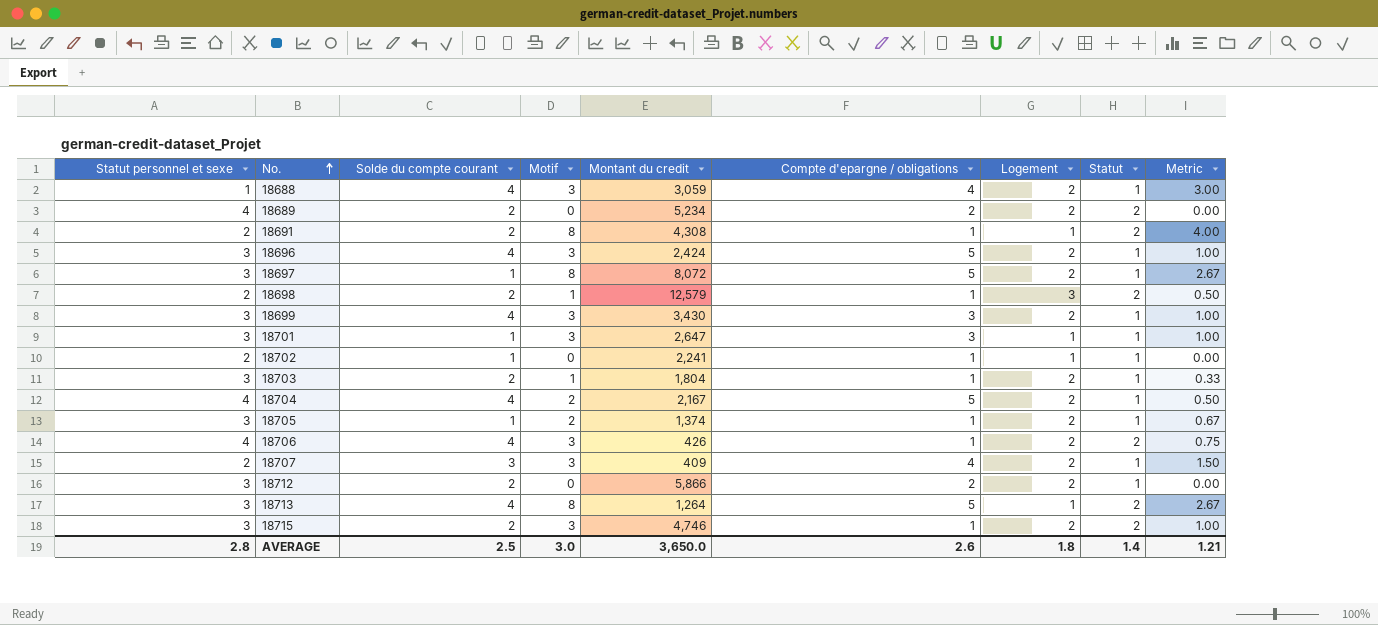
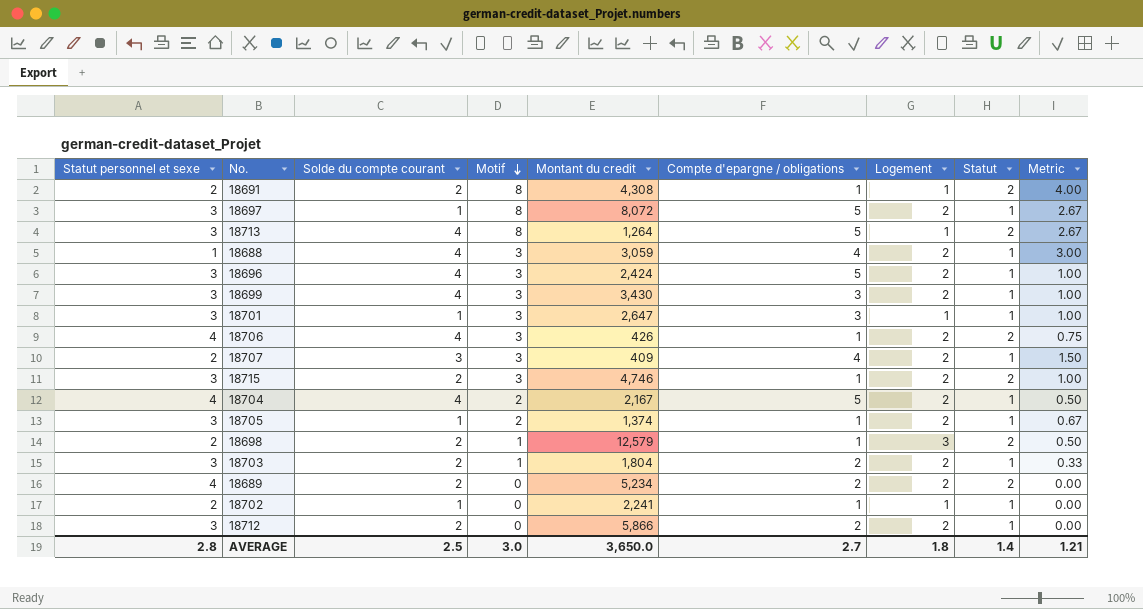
row order: No. ascending -> Motif descending
18703 | Compte d'epargne / obligations: 1 -> 2
AVERAGE | Compte d'epargne / obligations: 2.6 -> 2.7

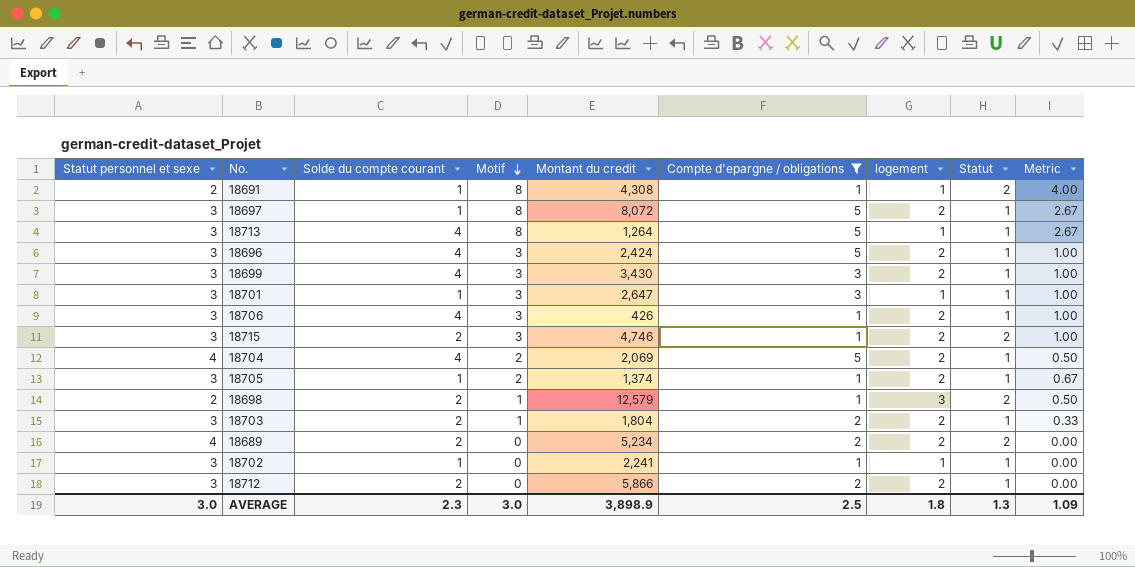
filter: none -> Compte d'epargne / obligations != 4
column name: Logement -> logement
18691 | Solde du compte courant: 2 -> 1
18713 | Statut: 2 -> 1
18706 | Statut personnel et sexe: 4 -> 3
18706 | Statut: 2 -> 1
18706 | Metric: 0.75 -> 1.00
18704 | Montant du credit: 2,167 -> 2,069
18702 | Statut personnel et sexe: 2 -> 3
AVERAGE | Statut personnel et sexe: 2.8 -> 3.0
AVERAGE | Solde du compte courant: 2.5 -> 2.3
AVERAGE | Montant du credit: 3,650.0 -> 3,898.9
AVERAGE | Compte d'epargne / obligations: 2.7 -> 2.5
AVERAGE | Statut: 1.4 -> 1.3
AVERAGE | Metric: 1.21 -> 1.09

